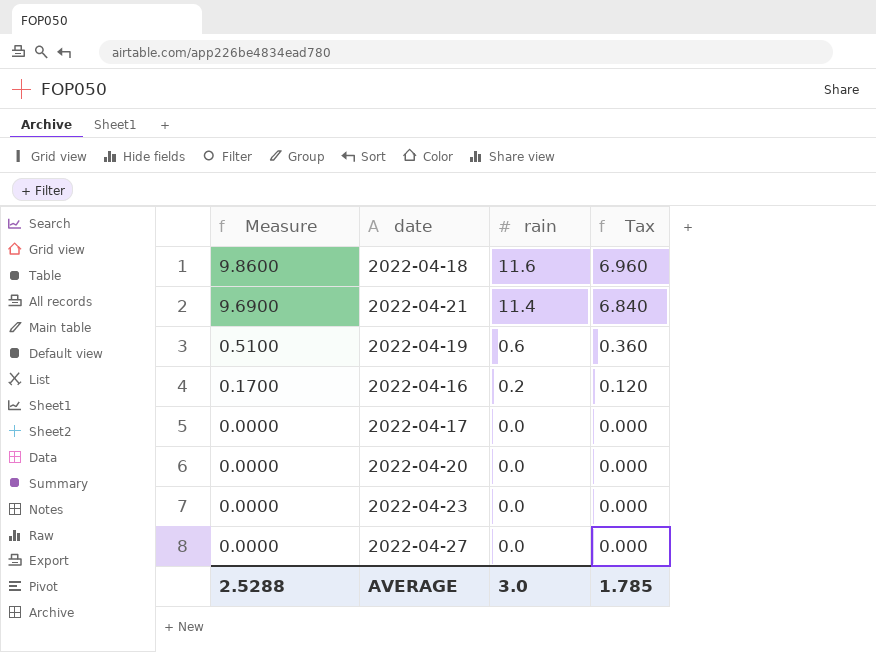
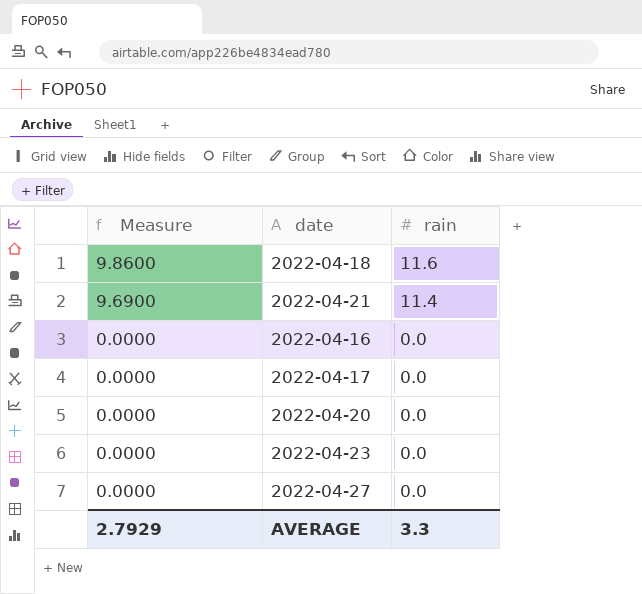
column Tax | formula: [rain] * 0.6 -> none
row 2022-04-19: 0.5100 | 0.6 | 0.360 -> none
2022-04-16 | Measure: 0.1700 -> 0.0000
2022-04-16 | rain: 0.2 -> 0.0
AVERAGE | Measure: 2.5288 -> 2.7929
AVERAGE | rain: 3.0 -> 3.3

